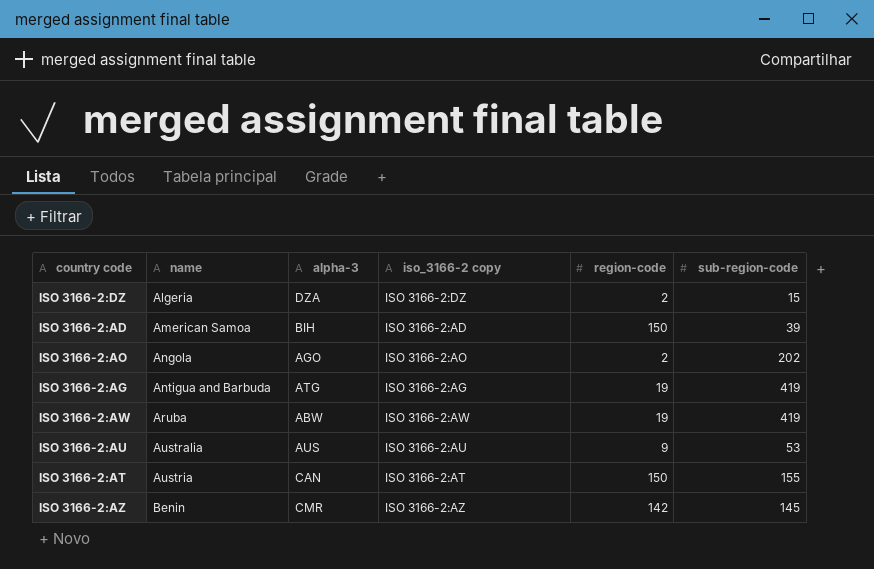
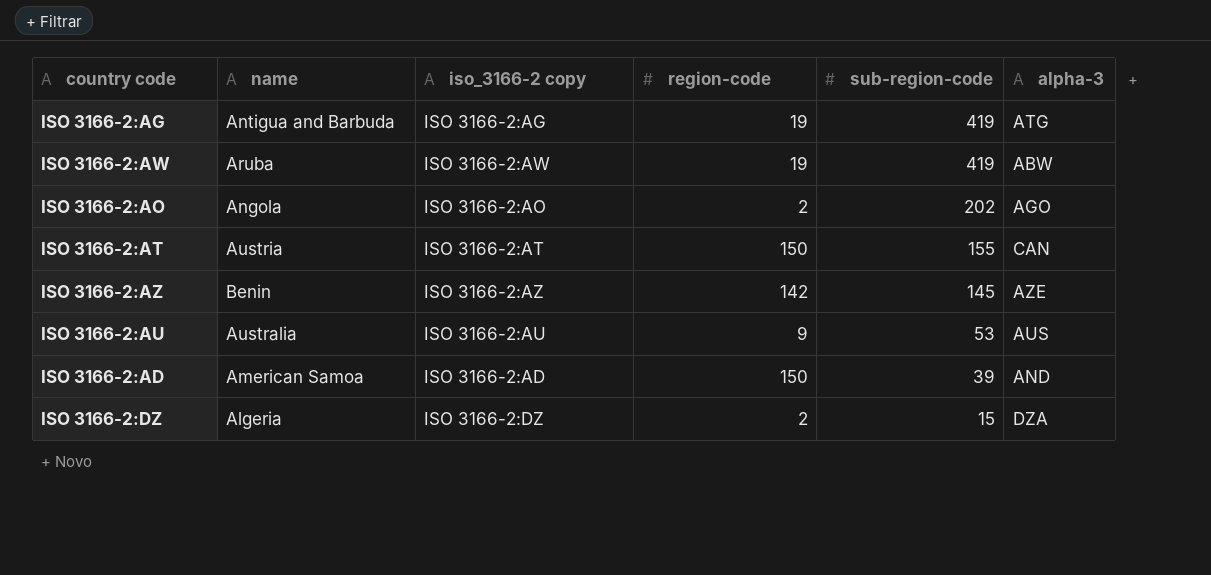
row order: name ascending -> sub-region-code descending
column alpha-3 | position: 3 -> 6
ISO 3166-2:AZ | alpha-3: CMR -> AZE
ISO 3166-2:AD | alpha-3: BIH -> AND

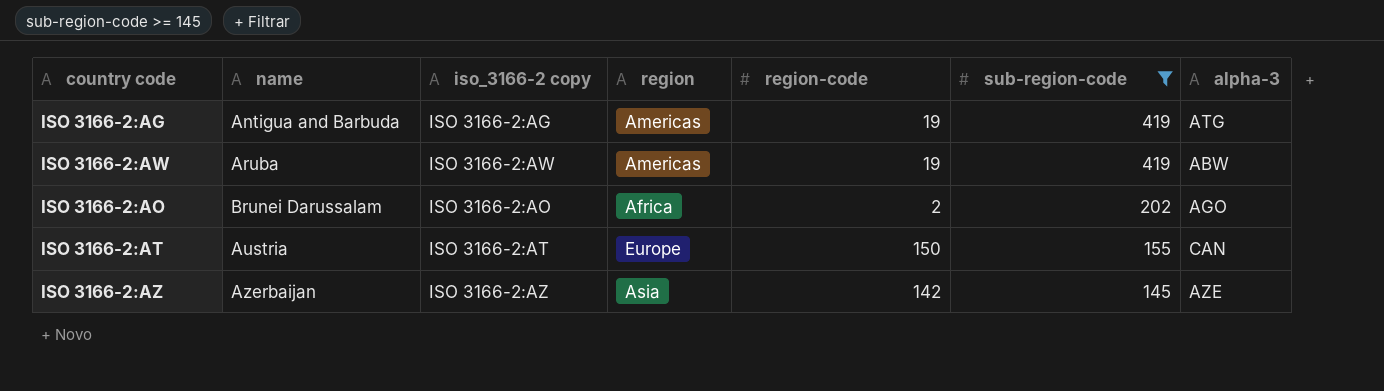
filter: none -> sub-region-code >= 145
column region | position: none -> 4
ISO 3166-2:AO | name: Angola -> Brunei Darussalam
ISO 3166-2:AZ | name: Benin -> Azerbaijan

